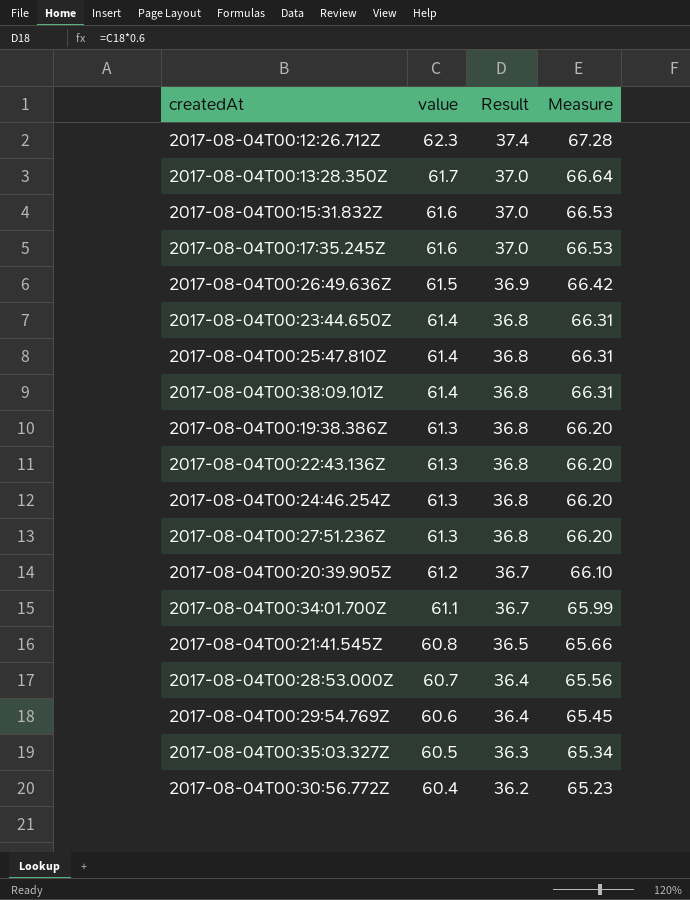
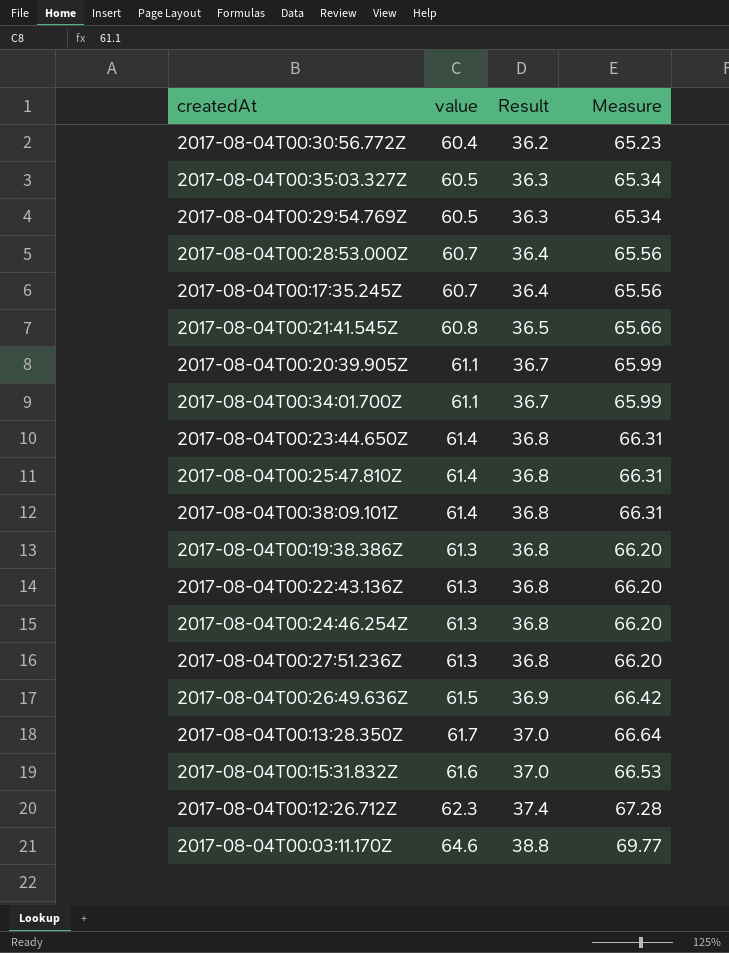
row order: value descending -> Result ascending
2017-08-04T00:29:54.769Z | value: 60.6 -> 60.5
2017-08-04T00:29:54.769Z | Result: 36.4 -> 36.3
2017-08-04T00:29:54.769Z | Measure: 65.45 -> 65.34
2017-08-04T00:17:35.245Z | value: 61.6 -> 60.7
2017-08-04T00:17:35.245Z | Result: 37.0 -> 36.4
2017-08-04T00:17:35.245Z | Measure: 66.53 -> 65.56
2017-08-04T00:20:39.905Z | value: 61.2 -> 61.1
2017-08-04T00:20:39.905Z | Measure: 66.10 -> 65.99
row 2017-08-04T00:03:11.170Z: none -> 64.6 | 38.8 | 69.77

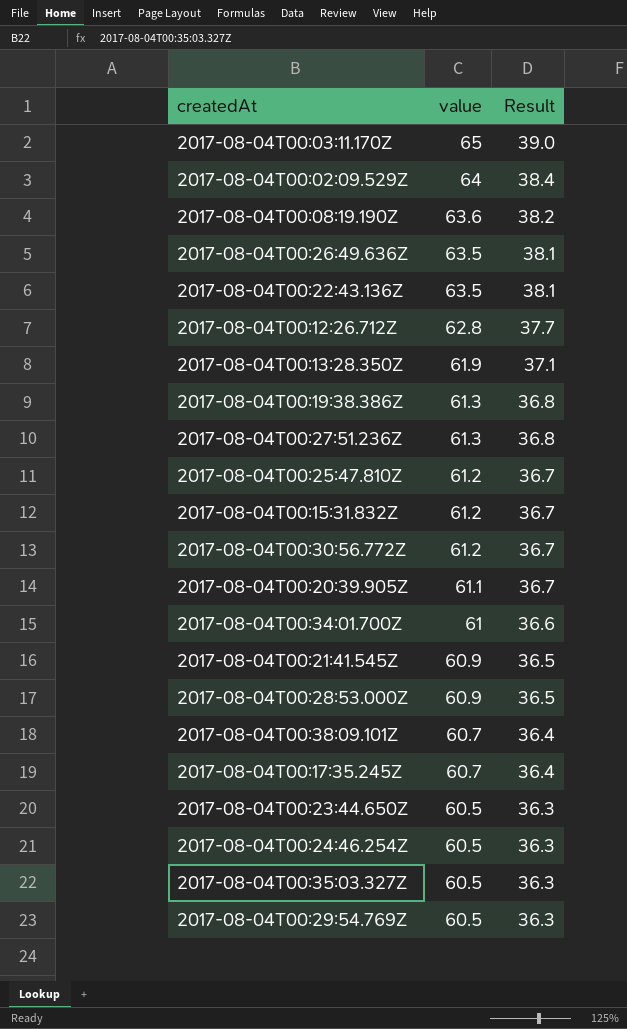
row order: Result ascending -> value descending
column Measure | formula: [value] * 1.08 -> none
2017-08-04T00:03:11.170Z | value: 64.6 -> 65
2017-08-04T00:03:11.170Z | Result: 38.8 -> 39.0
row 2017-08-04T00:02:09.529Z: none -> 64 | 38.4
row 2017-08-04T00:08:19.190Z: none -> 63.6 | 38.2
2017-08-04T00:26:49.636Z | value: 61.5 -> 63.5
2017-08-04T00:26:49.636Z | Result: 36.9 -> 38.1
2017-08-04T00:22:43.136Z | value: 61.3 -> 63.5
2017-08-04T00:22:43.136Z | Result: 36.8 -> 38.1
2017-08-04T00:12:26.712Z | value: 62.3 -> 62.8
2017-08-04T00:12:26.712Z | Result: 37.4 -> 37.7
2017-08-04T00:13:28.350Z | value: 61.7 -> 61.9
2017-08-04T00:13:28.350Z | Result: 37.0 -> 37.1
2017-08-04T00:25:47.810Z | value: 61.4 -> 61.2
2017-08-04T00:25:47.810Z | Result: 36.8 -> 36.7
2017-08-04T00:15:31.832Z | value: 61.6 -> 61.2
2017-08-04T00:15:31.832Z | Result: 37.0 -> 36.7
2017-08-04T00:30:56.772Z | value: 60.4 -> 61.2
2017-08-04T00:30:56.772Z | Result: 36.2 -> 36.7
2017-08-04T00:34:01.700Z | value: 61.1 -> 61
2017-08-04T00:34:01.700Z | Result: 36.7 -> 36.6
2017-08-04T00:21:41.545Z | value: 60.8 -> 60.9
2017-08-04T00:28:53.000Z | value: 60.7 -> 60.9
2017-08-04T00:28:53.000Z | Result: 36.4 -> 36.5
2017-08-04T00:38:09.101Z | value: 61.4 -> 60.7
2017-08-04T00:38:09.101Z | Result: 36.8 -> 36.4
2017-08-04T00:23:44.650Z | value: 61.4 -> 60.5
2017-08-04T00:23:44.650Z | Result: 36.8 -> 36.3
2017-08-04T00:24:46.254Z | value: 61.3 -> 60.5
2017-08-04T00:24:46.254Z | Result: 36.8 -> 36.3

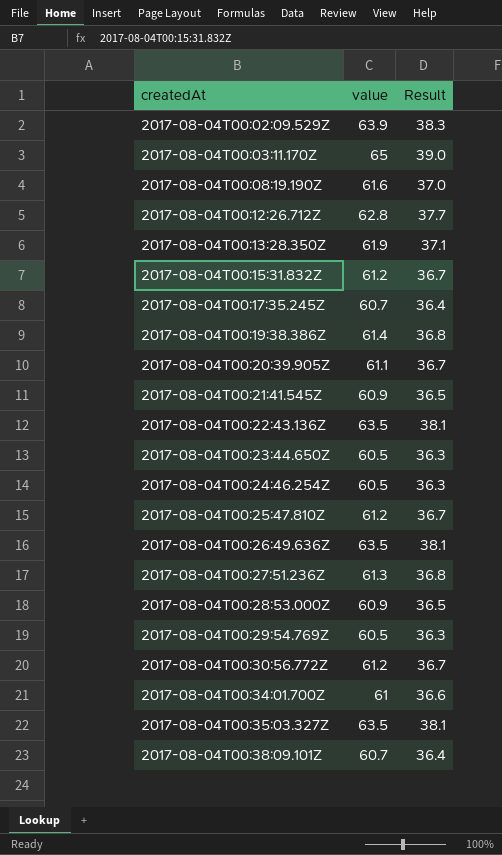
row order: value descending -> createdAt ascending
2017-08-04T00:02:09.529Z | value: 64 -> 63.9
2017-08-04T00:02:09.529Z | Result: 38.4 -> 38.3
2017-08-04T00:08:19.190Z | value: 63.6 -> 61.6
2017-08-04T00:08:19.190Z | Result: 38.2 -> 37.0
2017-08-04T00:19:38.386Z | value: 61.3 -> 61.4
2017-08-04T00:35:03.327Z | value: 60.5 -> 63.5
2017-08-04T00:35:03.327Z | Result: 36.3 -> 38.1

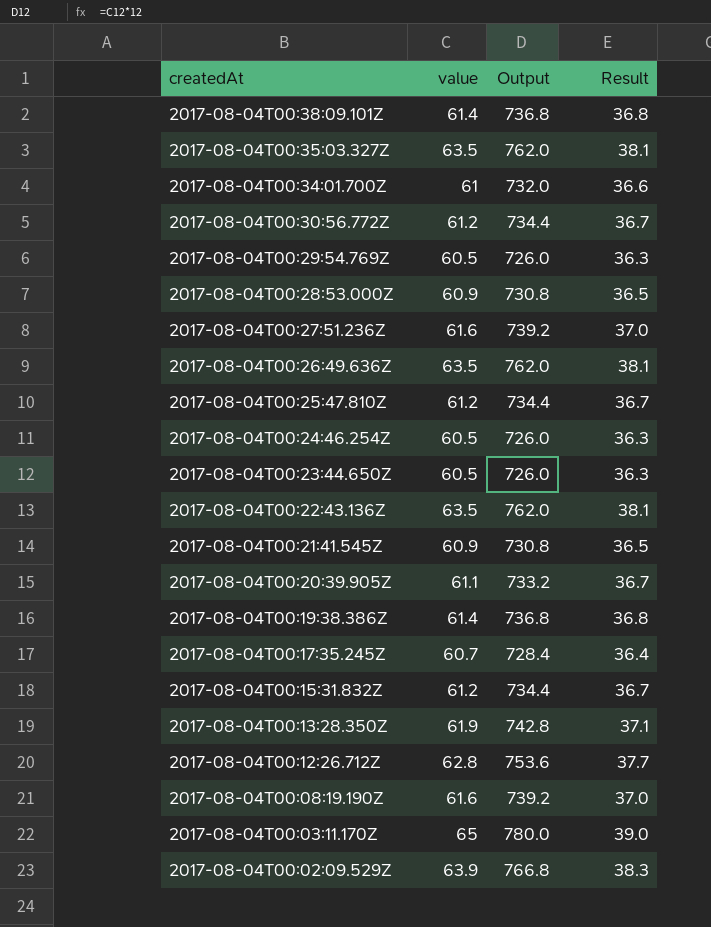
row order: createdAt ascending -> createdAt descending
column Output | formula: none -> [value] * 12
2017-08-04T00:38:09.101Z | value: 60.7 -> 61.4
2017-08-04T00:38:09.101Z | Result: 36.4 -> 36.8
2017-08-04T00:27:51.236Z | value: 61.3 -> 61.6
2017-08-04T00:27:51.236Z | Result: 36.8 -> 37.0

